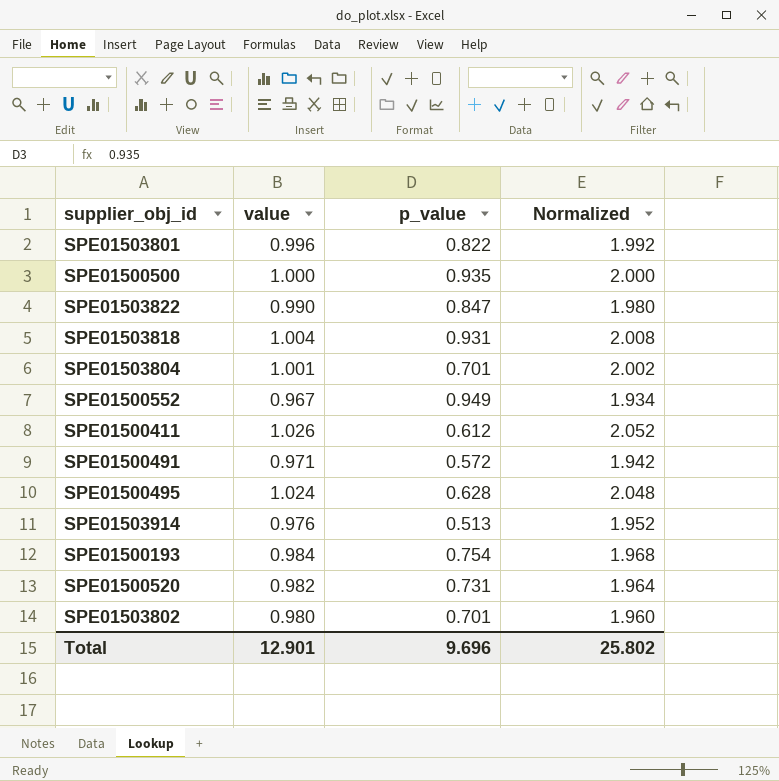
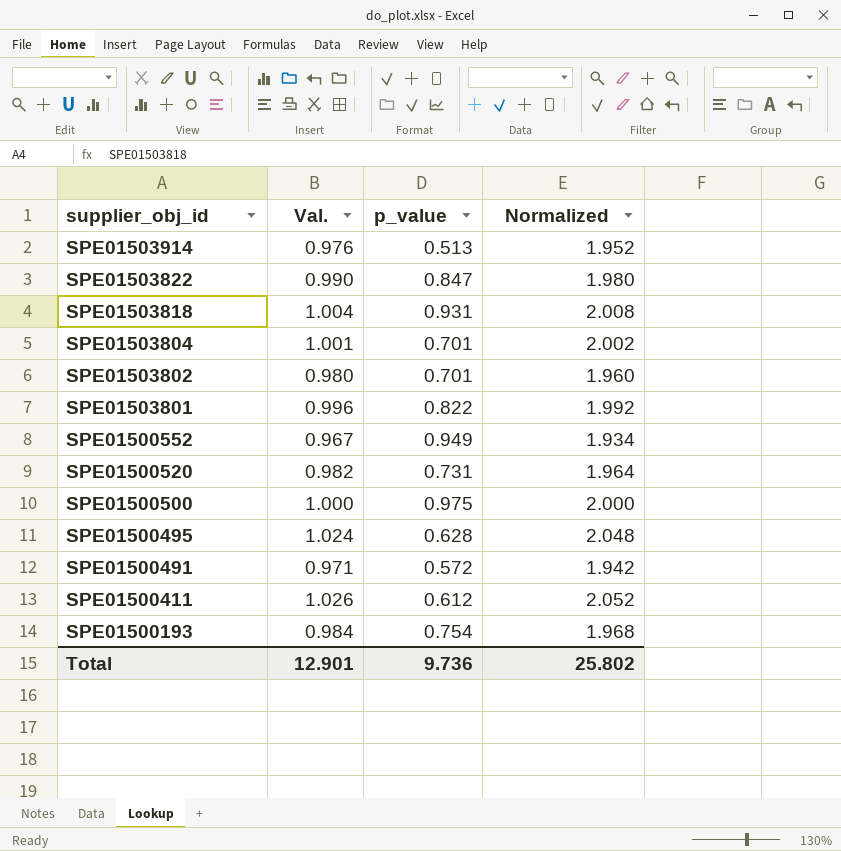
row order: none -> supplier_obj_id descending
column name: value -> Val.
SPE01500500 | p_value: 0.935 -> 0.975
Total | p_value: 9.696 -> 9.736

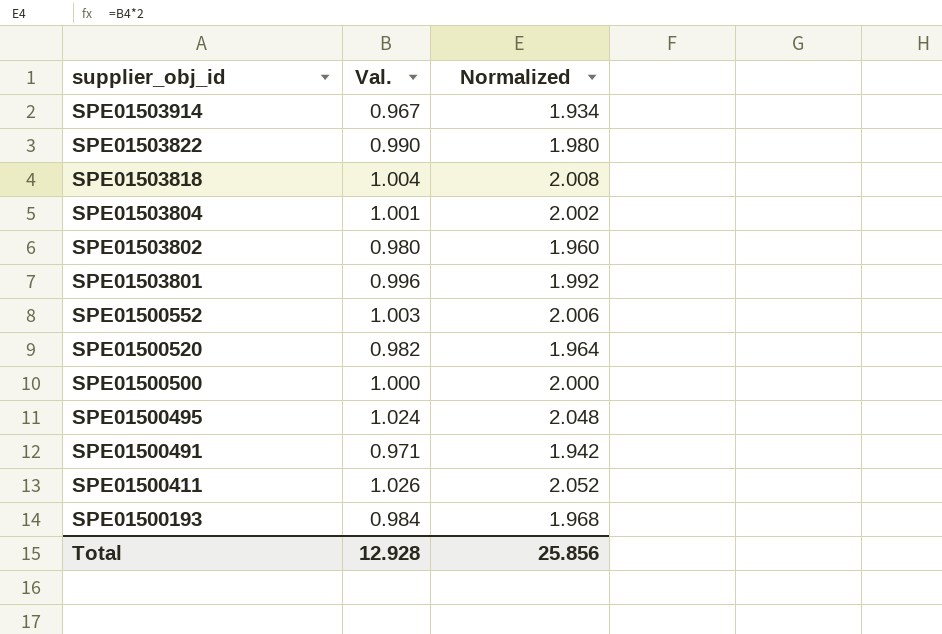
column p_value | position: 3 -> none
SPE01503914 | Val.: 0.976 -> 0.967
SPE01503914 | Normalized: 1.952 -> 1.934
SPE01500552 | Val.: 0.967 -> 1.003
SPE01500552 | Normalized: 1.934 -> 2.006
Total | Val.: 12.901 -> 12.928
Total | Normalized: 25.802 -> 25.856

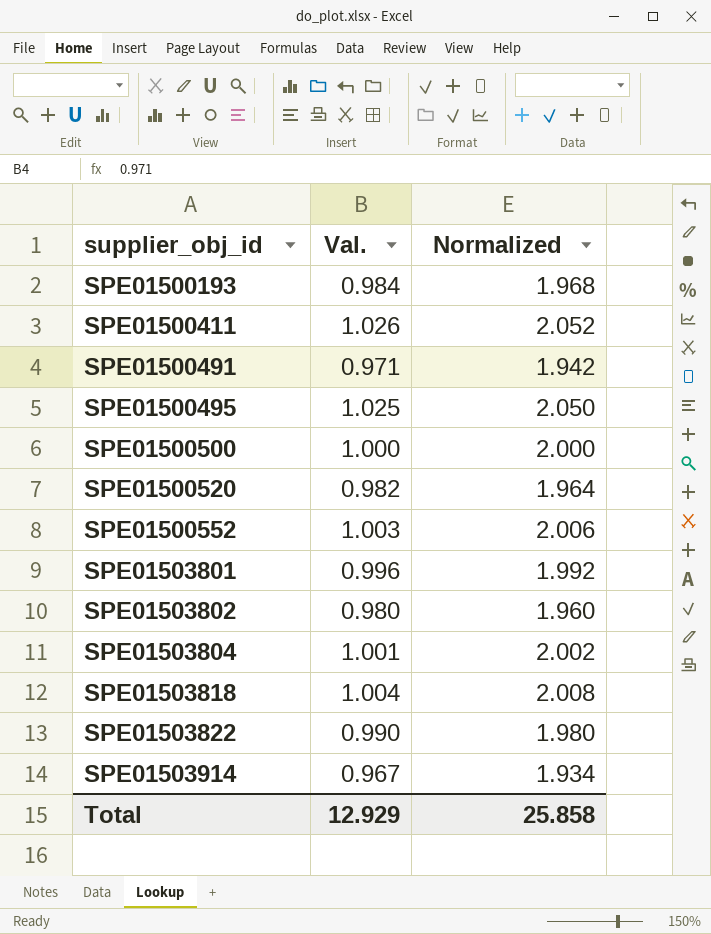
row order: supplier_obj_id descending -> supplier_obj_id ascending
SPE01500495 | Val.: 1.024 -> 1.025
SPE01500495 | Normalized: 2.048 -> 2.050
Total | Val.: 12.928 -> 12.929
Total | Normalized: 25.856 -> 25.858

